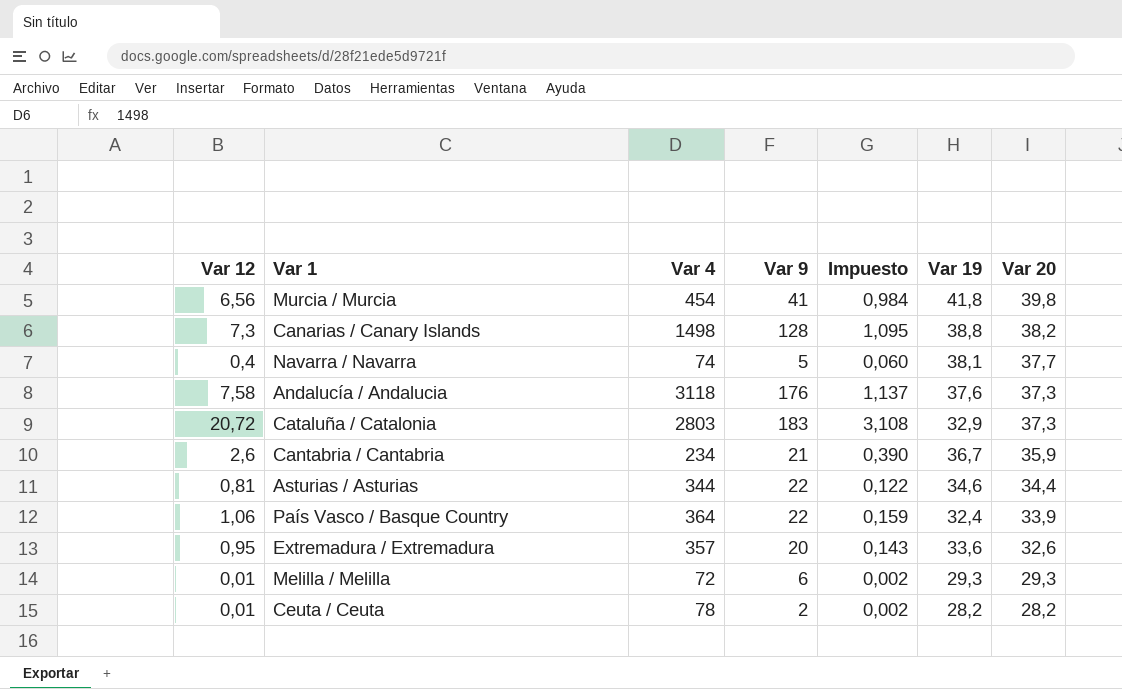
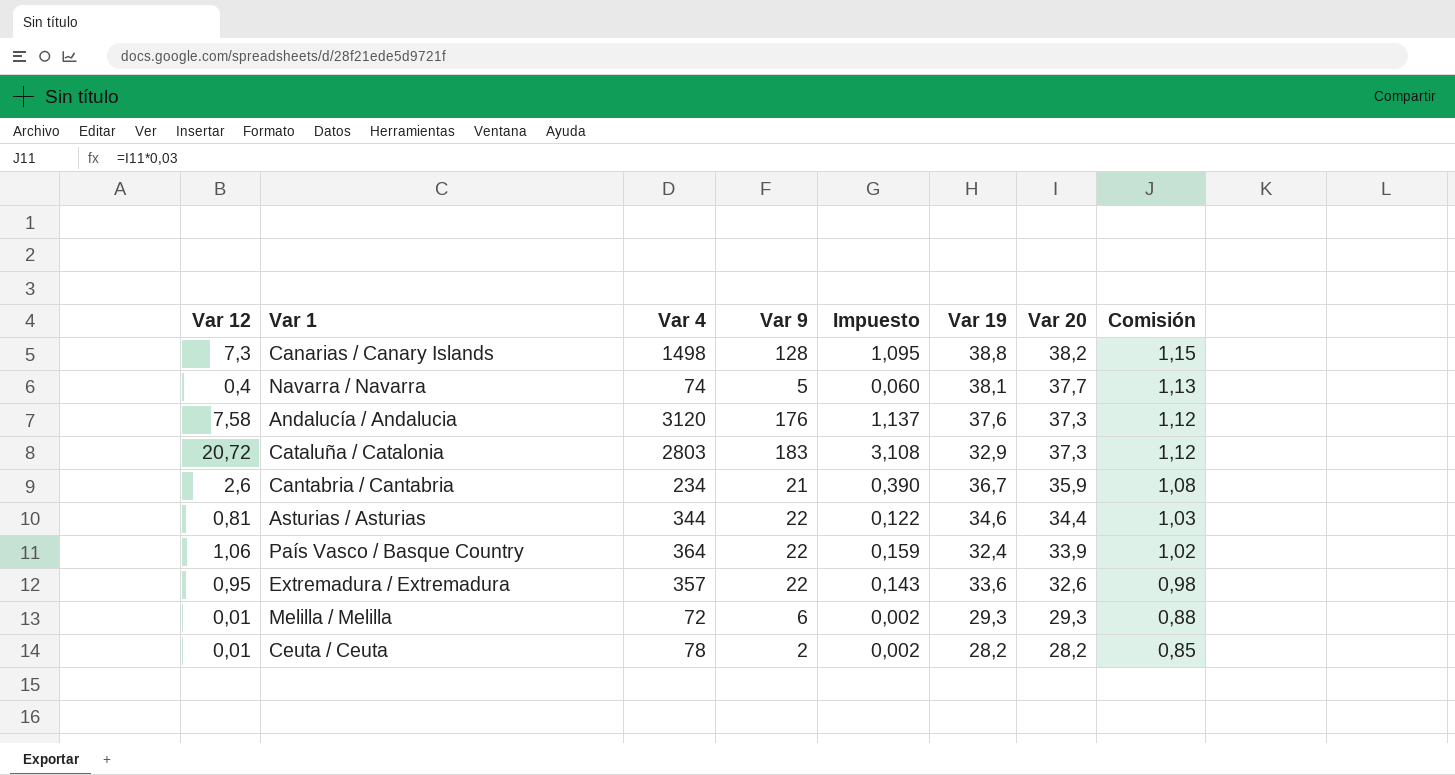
column Comisión | formula: none -> [Var 20] * 0,03
row Murcia / Murcia: 6,56 | 454 | 41 | 0,984 | 41,8 | 39,8 -> none
Andalucía / Andalucia | Var 4: 3118 -> 3120
Extremadura / Extremadura | Var 9: 20 -> 22

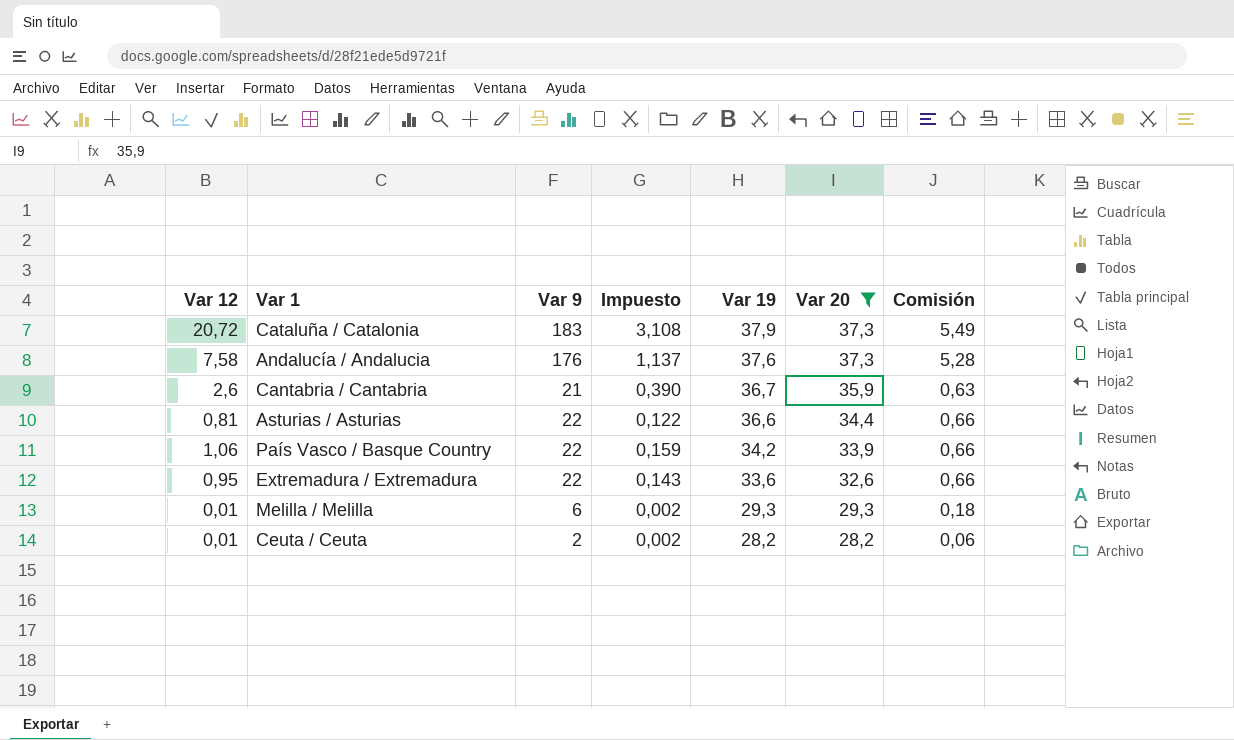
filter: none -> Var 20 <= 37,3
row order: Var 20 descending -> Var 19 descending
column Var 4 | position: 3 -> none
column Comisión | formula: [Var 20] * 0,03 -> [Var 9] * 0,03
Cataluña / Catalonia | Var 19: 32,9 -> 37,9
Asturias / Asturias | Var 19: 34,6 -> 36,6
País Vasco / Basque Country | Var 19: 32,4 -> 34,2

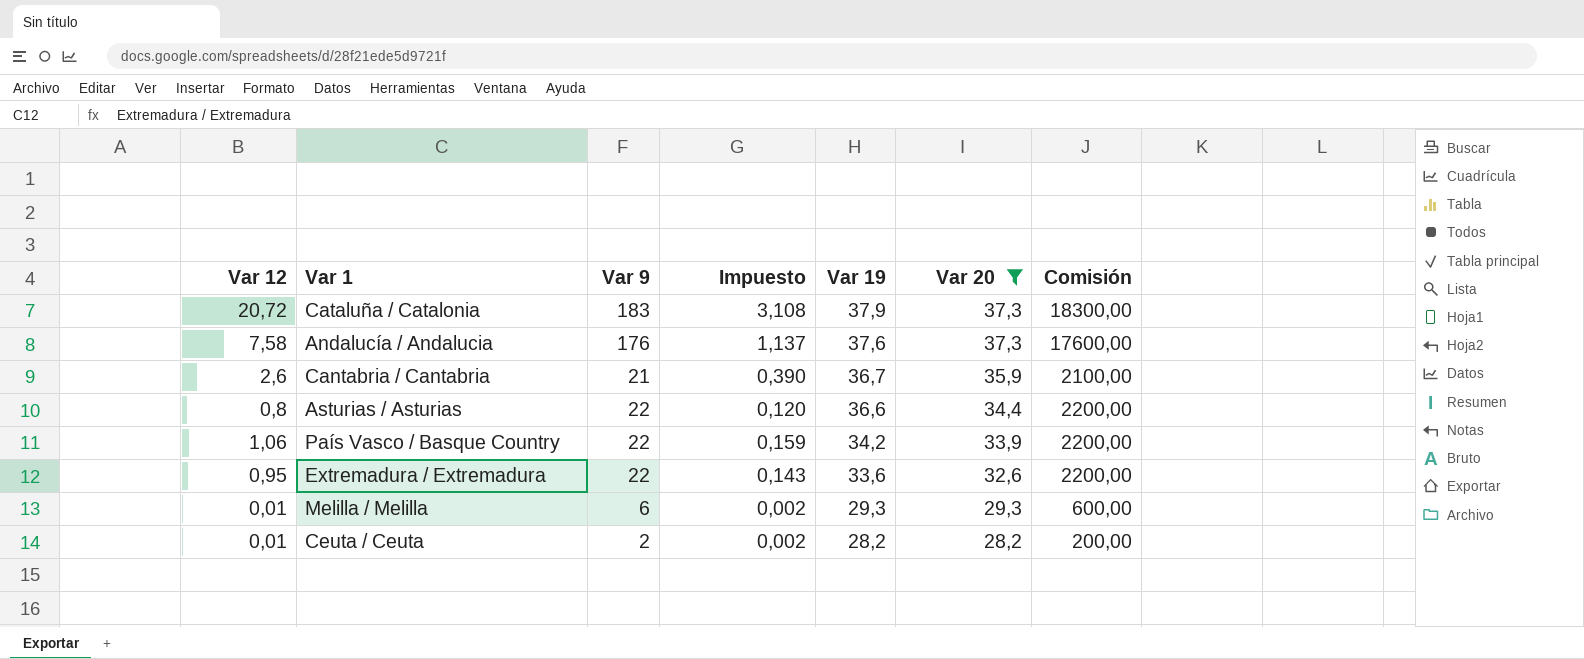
column Comisión | formula: [Var 9] * 0,03 -> [Var 9] * 100
Asturias / Asturias | Var 12: 0,81 -> 0,8
Asturias / Asturias | Impuesto: 0,122 -> 0,120

